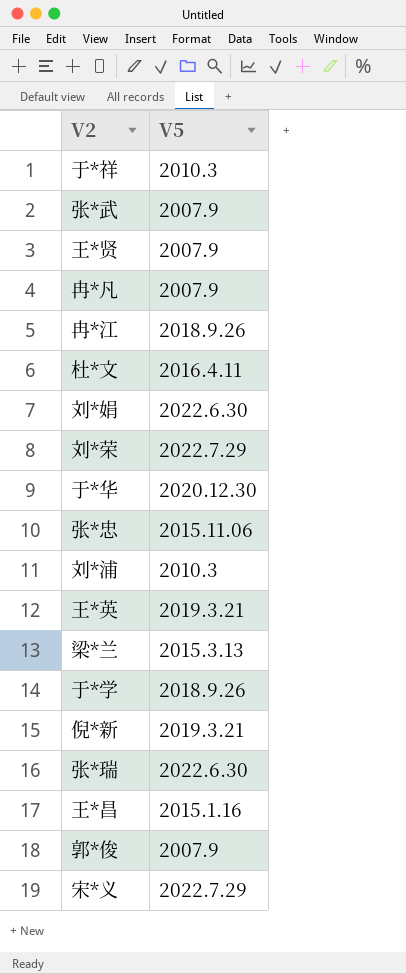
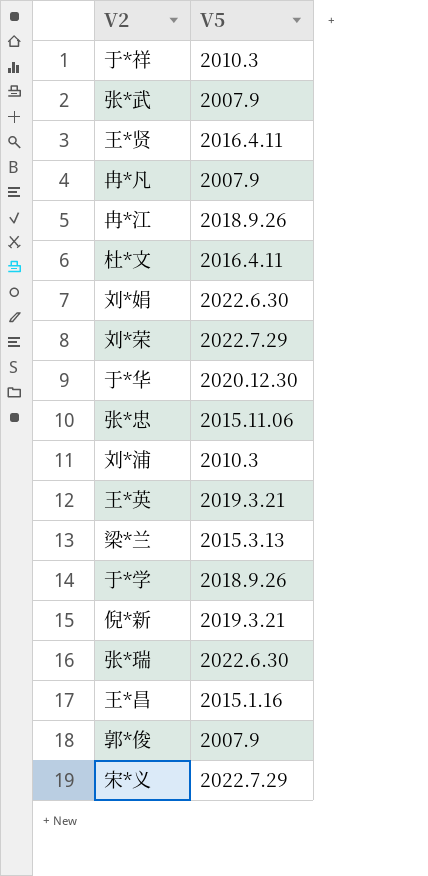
王*贤 | V5: 2007.9 -> 2016.4.11

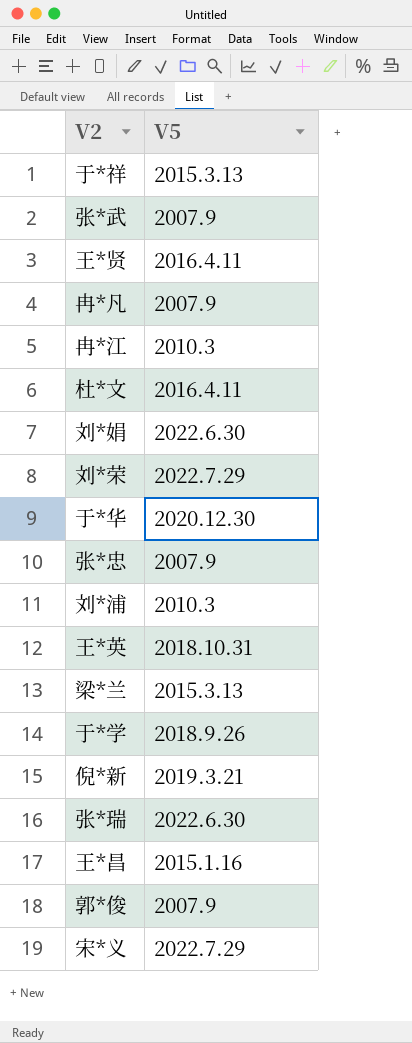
于*祥 | V5: 2010.3 -> 2015.3.13
冉*江 | V5: 2018.9.26 -> 2010.3
张*忠 | V5: 2015.11.06 -> 2007.9
王*英 | V5: 2019.3.21 -> 2018.10.31

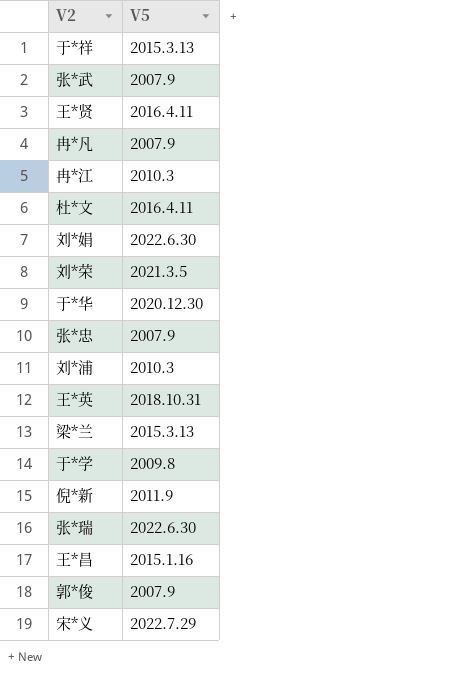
刘*荣 | V5: 2022.7.29 -> 2021.3.5
于*学 | V5: 2018.9.26 -> 2009.8
倪*新 | V5: 2019.3.21 -> 2011.9

